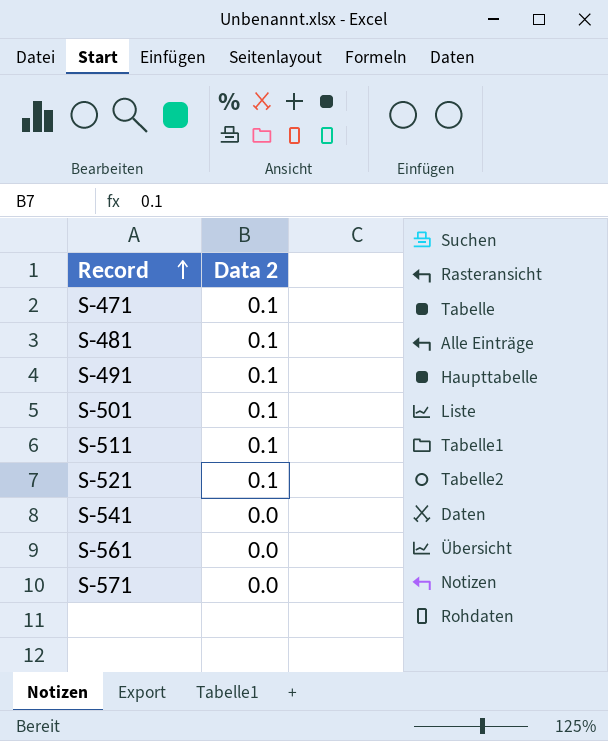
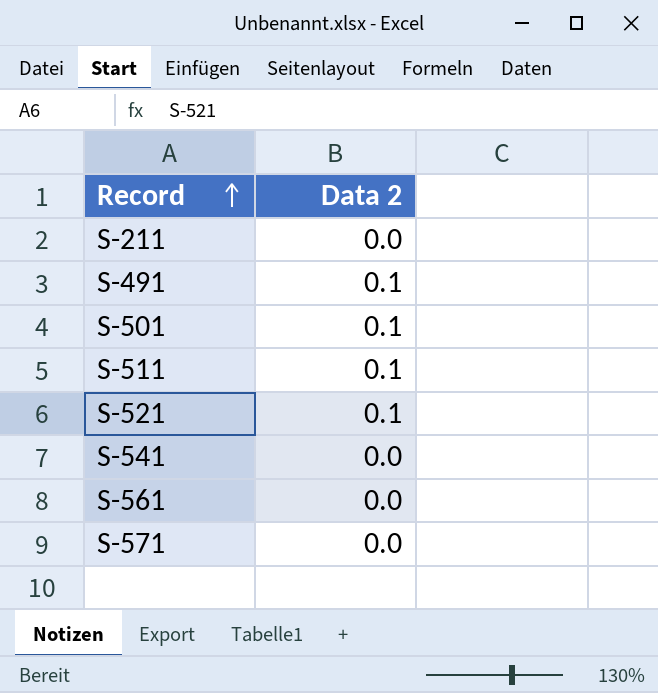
row S-471: 0.1 -> none
row S-481: 0.1 -> none
row S-211: none -> 0.0

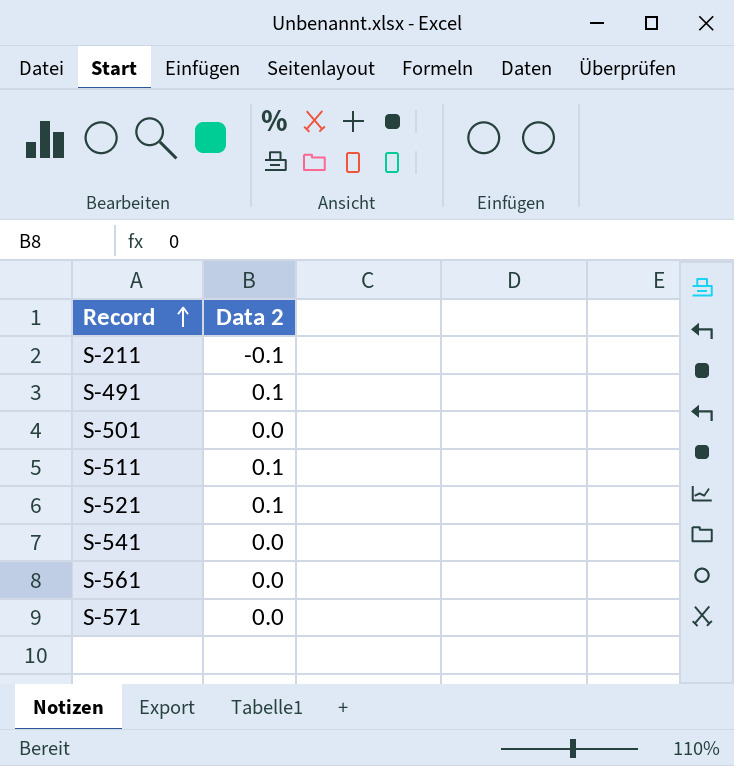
S-211 | Data 2: 0.0 -> -0.1
S-501 | Data 2: 0.1 -> 0.0

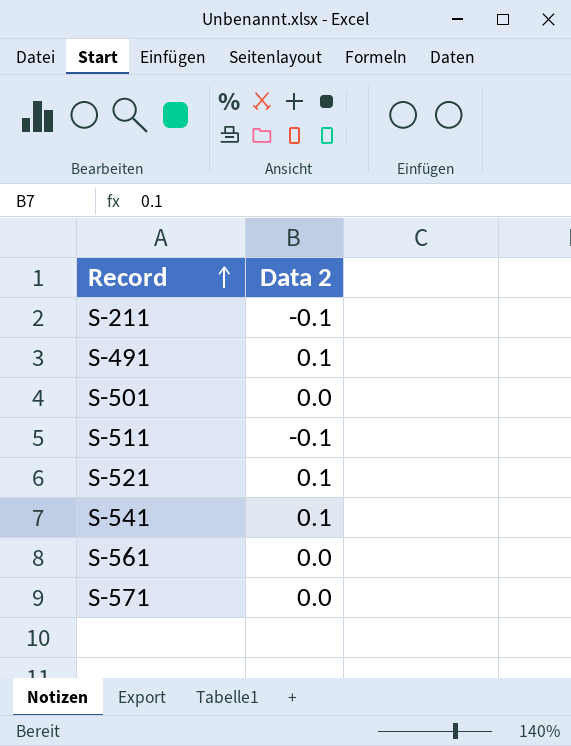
S-511 | Data 2: 0.1 -> -0.1
S-541 | Data 2: 0.0 -> 0.1

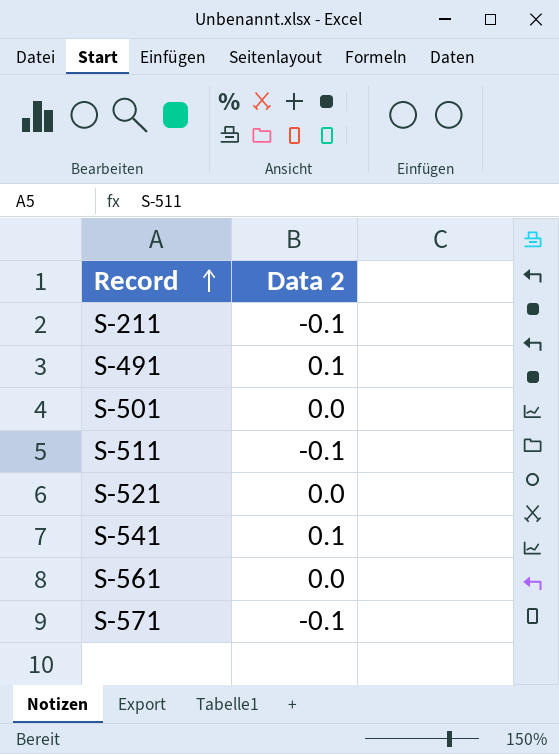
S-521 | Data 2: 0.1 -> 0.0
S-571 | Data 2: 0.0 -> -0.1

